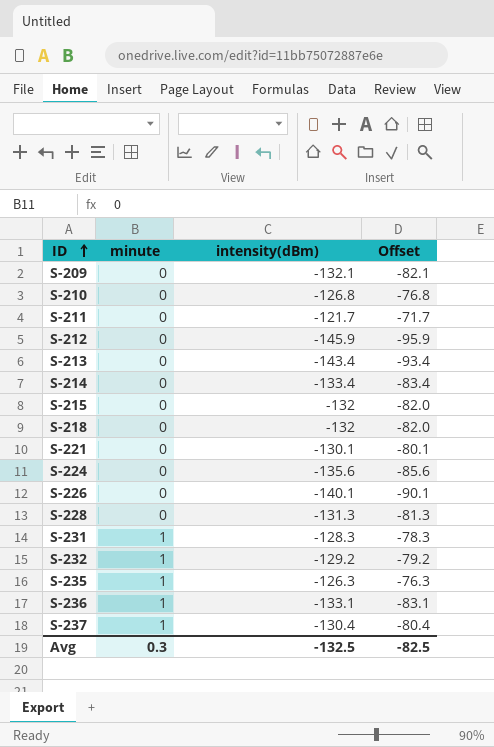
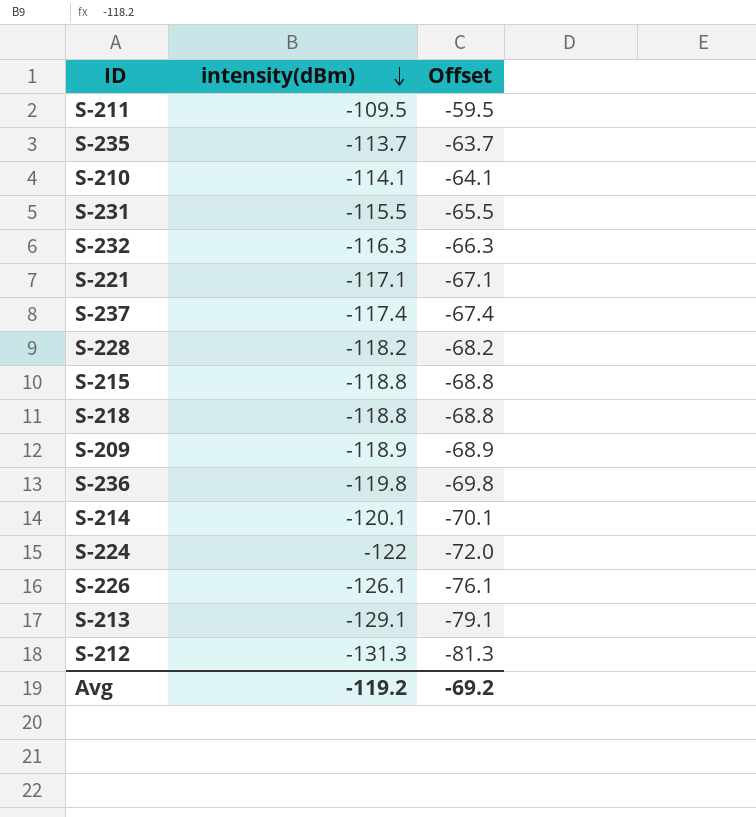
row order: ID ascending -> intensity(dBm) descending
column minute | position: 2 -> none
S-211 | intensity(dBm): -121.7 -> -109.5
S-211 | Offset: -71.7 -> -59.5
S-235 | intensity(dBm): -126.3 -> -113.7
S-235 | Offset: -76.3 -> -63.7
S-210 | intensity(dBm): -126.8 -> -114.1
S-210 | Offset: -76.8 -> -64.1
S-231 | intensity(dBm): -128.3 -> -115.5
S-231 | Offset: -78.3 -> -65.5
S-232 | intensity(dBm): -129.2 -> -116.3
S-232 | Offset: -79.2 -> -66.3
S-221 | intensity(dBm): -130.1 -> -117.1
S-221 | Offset: -80.1 -> -67.1
S-237 | intensity(dBm): -130.4 -> -117.4
S-237 | Offset: -80.4 -> -67.4
S-228 | intensity(dBm): -131.3 -> -118.2
S-228 | Offset: -81.3 -> -68.2
S-215 | intensity(dBm): -132 -> -118.8
S-215 | Offset: -82.0 -> -68.8
S-218 | intensity(dBm): -132 -> -118.8
S-218 | Offset: -82.0 -> -68.8
S-209 | intensity(dBm): -132.1 -> -118.9
S-209 | Offset: -82.1 -> -68.9
S-236 | intensity(dBm): -133.1 -> -119.8
S-236 | Offset: -83.1 -> -69.8
S-214 | intensity(dBm): -133.4 -> -120.1
S-214 | Offset: -83.4 -> -70.1
S-224 | intensity(dBm): -135.6 -> -122
S-224 | Offset: -85.6 -> -72.0
S-226 | intensity(dBm): -140.1 -> -126.1
S-226 | Offset: -90.1 -> -76.1
S-213 | intensity(dBm): -143.4 -> -129.1
S-213 | Offset: -93.4 -> -79.1
S-212 | intensity(dBm): -145.9 -> -131.3
S-212 | Offset: -95.9 -> -81.3
Avg | intensity(dBm): -132.5 -> -119.2
Avg | Offset: -82.5 -> -69.2

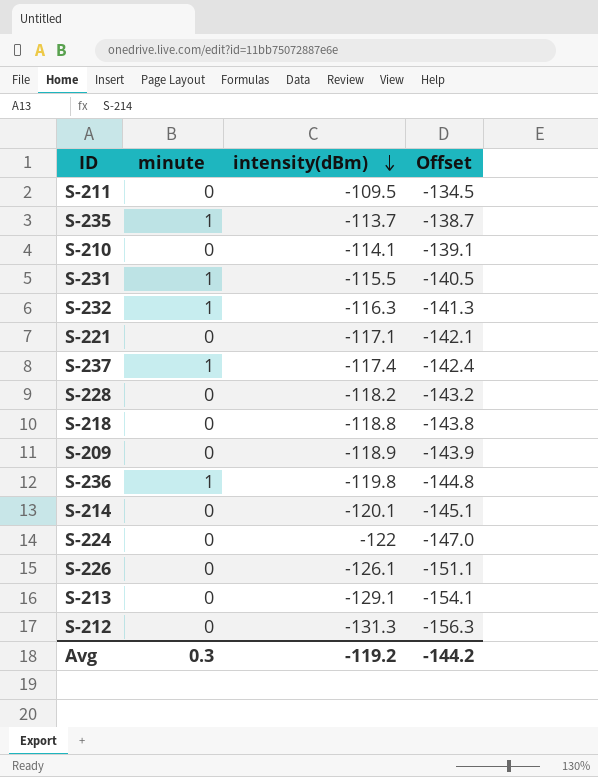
column minute | position: none -> 2
column Offset | formula: [intensity(dBm)] + 50 -> [intensity(dBm)] - 25
row S-215: -118.8 | -68.8 -> none
Avg | Offset: -69.2 -> -144.2

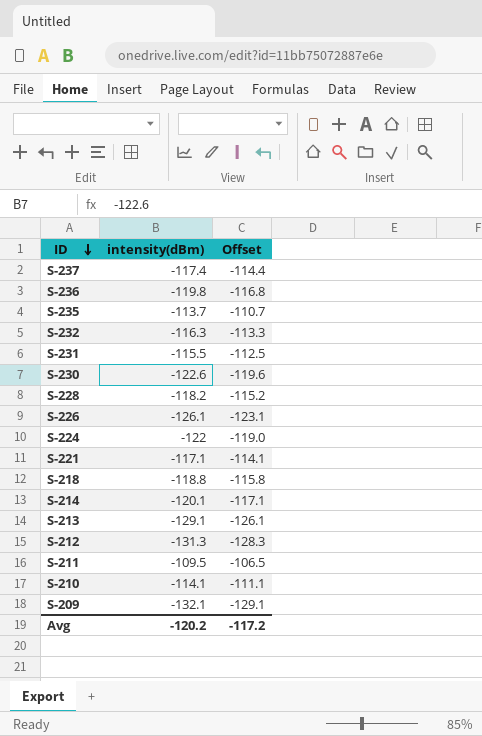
row order: intensity(dBm) descending -> ID descending
column minute | position: 2 -> none
column Offset | formula: [intensity(dBm)] - 25 -> [intensity(dBm)] + 3
row S-230: none -> -122.6 | -119.6
S-209 | intensity(dBm): -118.9 -> -132.1
Avg | intensity(dBm): -119.2 -> -120.2
Avg | Offset: -144.2 -> -117.2

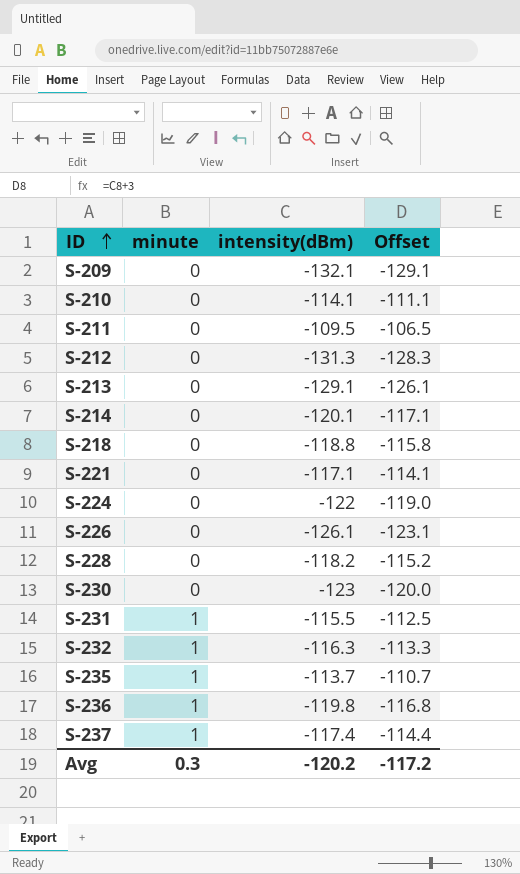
row order: ID descending -> ID ascending
column minute | position: none -> 2
S-230 | intensity(dBm): -122.6 -> -123
S-230 | Offset: -119.6 -> -120.0

